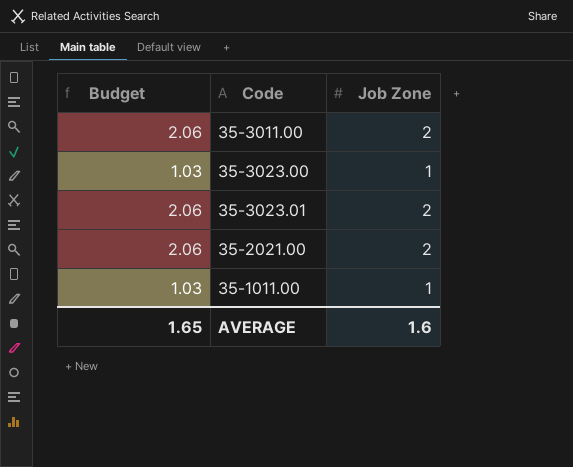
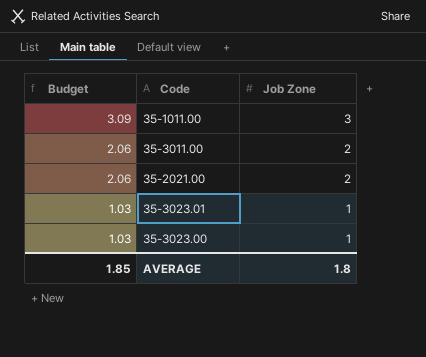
row order: none -> Budget descending
35-1011.00 | Budget: 1.03 -> 3.09
35-1011.00 | Job Zone: 1 -> 3
35-3023.01 | Budget: 2.06 -> 1.03
35-3023.01 | Job Zone: 2 -> 1
AVERAGE | Budget: 1.65 -> 1.85
AVERAGE | Job Zone: 1.6 -> 1.8

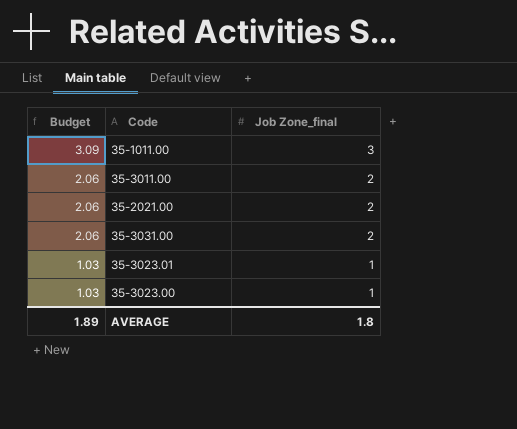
column name: Job Zone -> Job Zone_final
row 35-3031.00: none -> 2.06 | 2
AVERAGE | Budget: 1.85 -> 1.89

